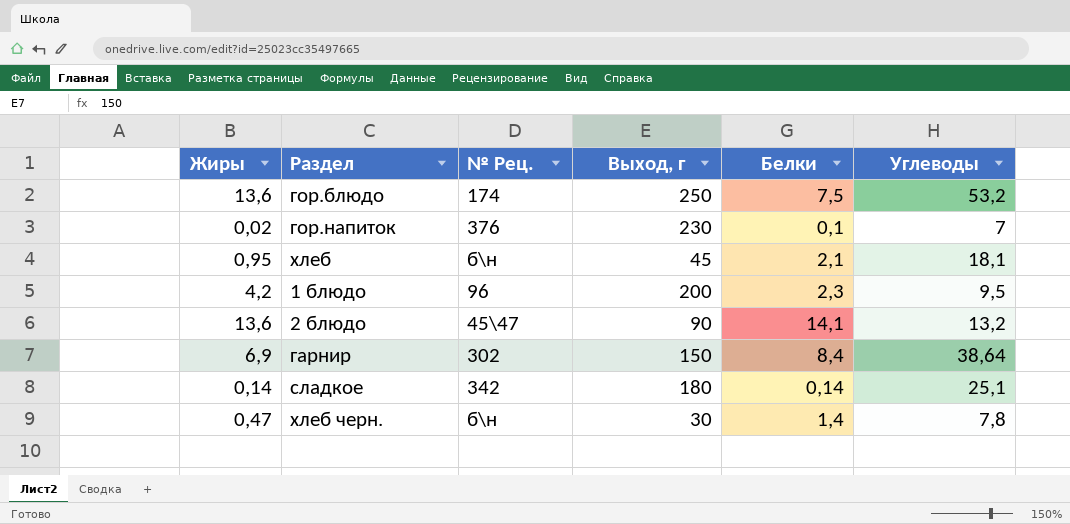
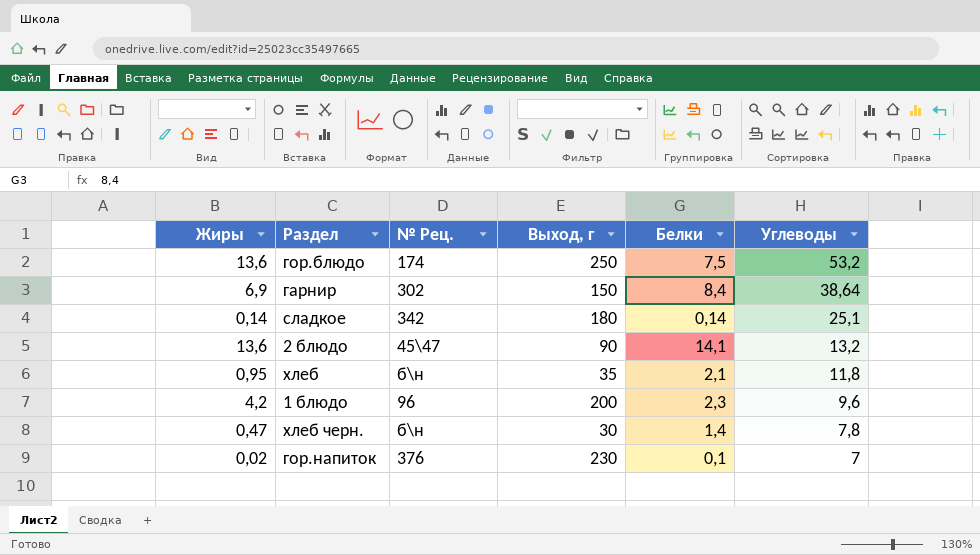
row order: none -> Углеводы descending
хлеб | Выход, г: 45 -> 35
хлеб | Углеводы: 18,1 -> 11,8
1 блюдо | Углеводы: 9,5 -> 9,6

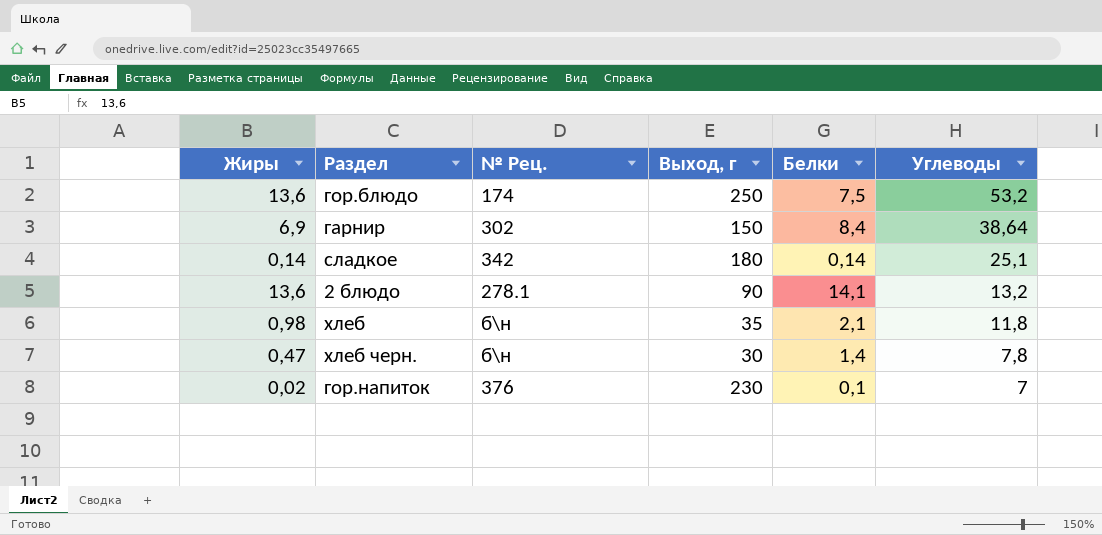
row 1 блюдо: 4,2 | 96 | 200 | 2,3 | 9,6 -> none
2 блюдо | № Рец.: 45\47 -> 278.1
хлеб | Жиры: 0,95 -> 0,98

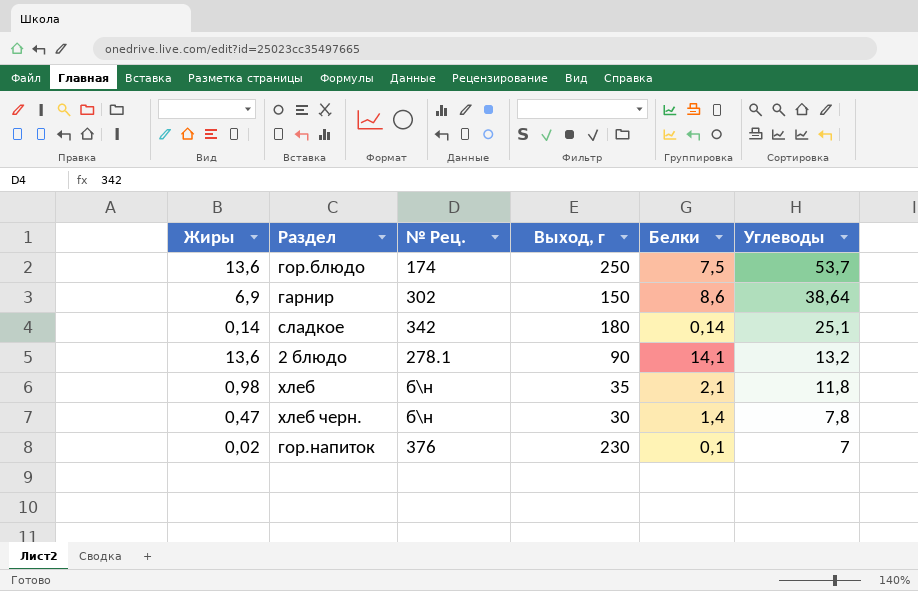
гор.блюдо | Углеводы: 53,2 -> 53,7
гарнир | Белки: 8,4 -> 8,6

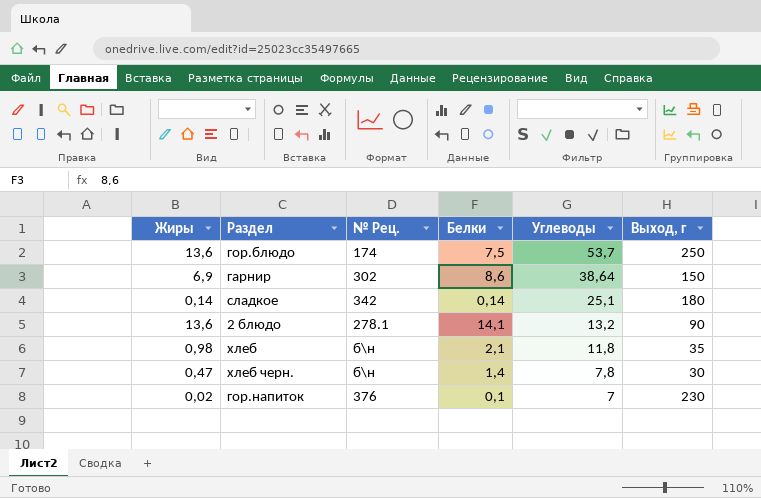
column Выход, г | position: 4 -> 6

